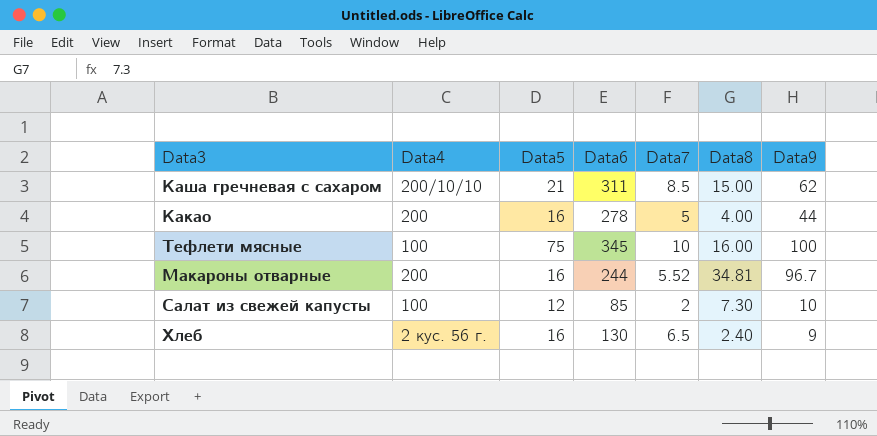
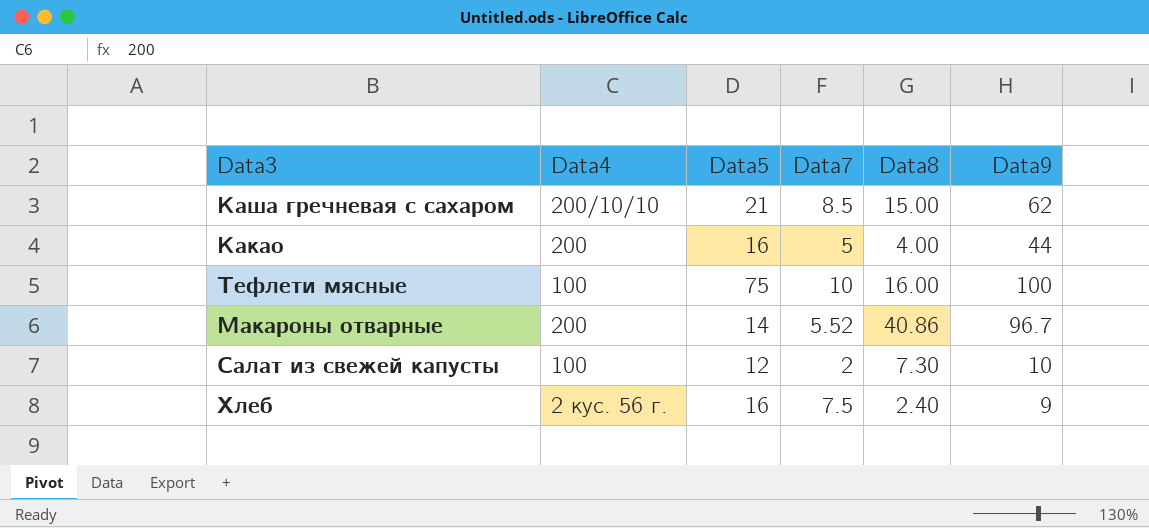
column Data6 | position: 4 -> none
Макароны отварные | Data5: 16 -> 14
Макароны отварные | Data8: 34.81 -> 40.86
Хлеб | Data7: 6.5 -> 7.5

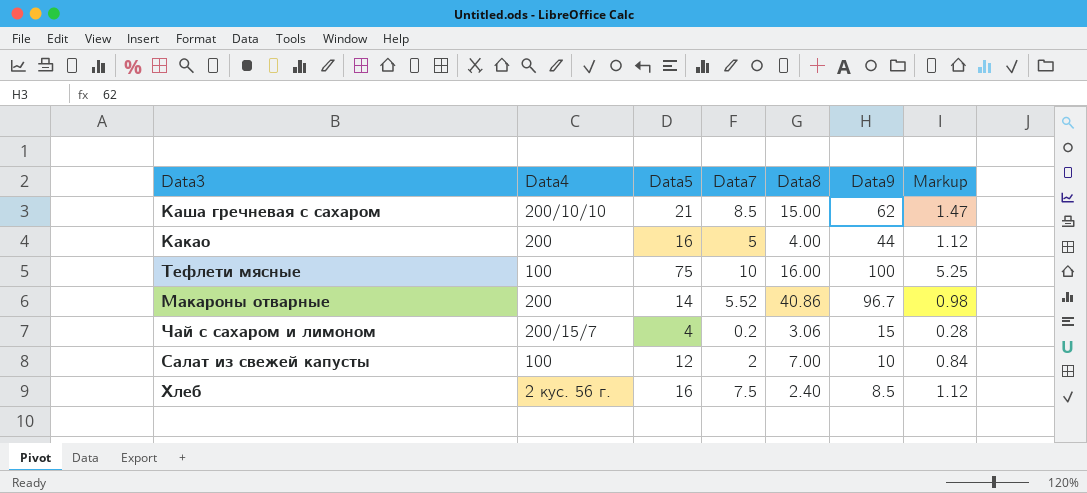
column Markup | formula: none -> [Data5] * 0.07
row Чай с сахаром и лимоном: none -> 200/15/7 | 4 | 0.2 | 3.06 | 15 | 0.28
Салат из свежей капусты | Data8: 7.30 -> 7.00
Хлеб | Data9: 9 -> 8.5

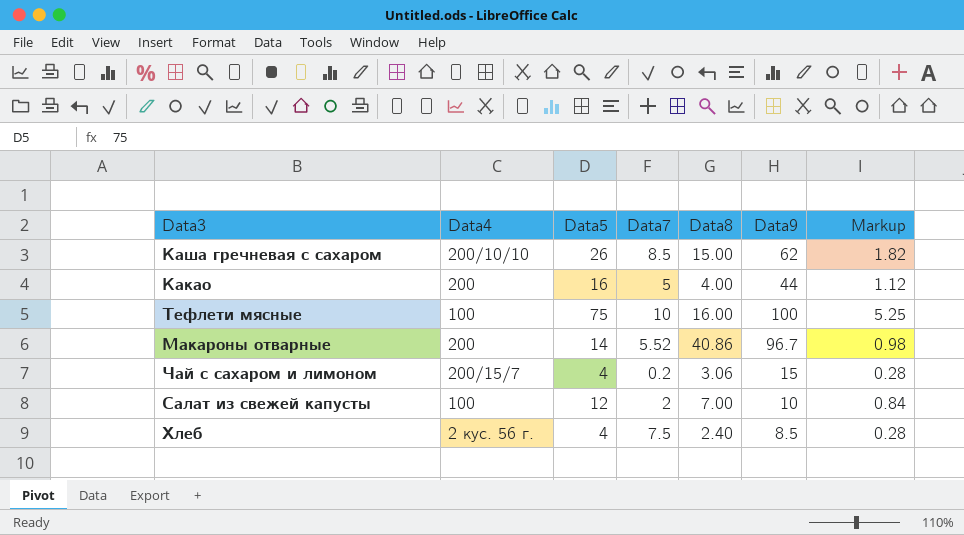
Каша гречневая с сахаром | Data5: 21 -> 26
Каша гречневая с сахаром | Markup: 1.47 -> 1.82
Хлеб | Data5: 16 -> 4
Хлеб | Markup: 1.12 -> 0.28

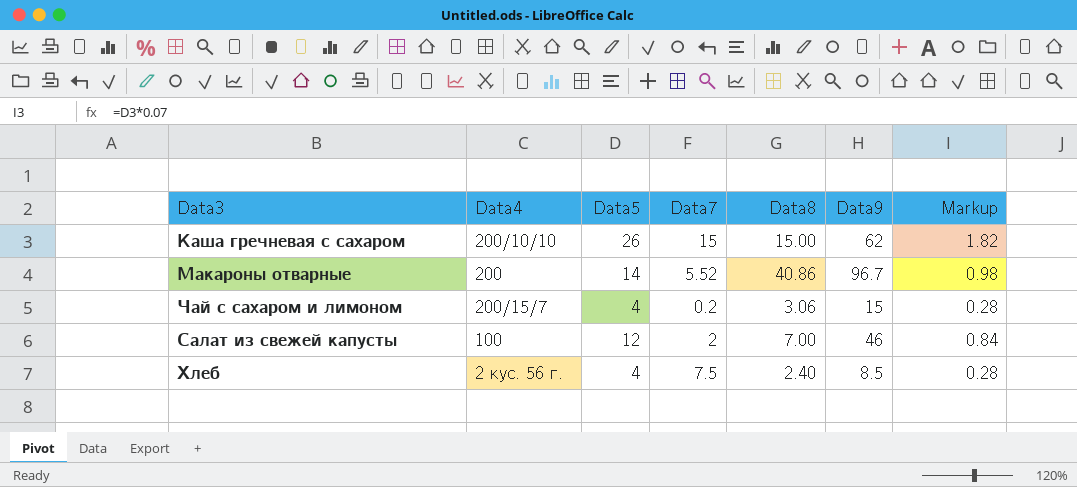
row Какао: 200 | 16 | 5 | 4.00 | 44 | 1.12 -> none
row Тефлети мясные: 100 | 75 | 10 | 16.00 | 100 | 5.25 -> none
Каша гречневая с сахаром | Data7: 8.5 -> 15
Салат из свежей капусты | Data9: 10 -> 46

